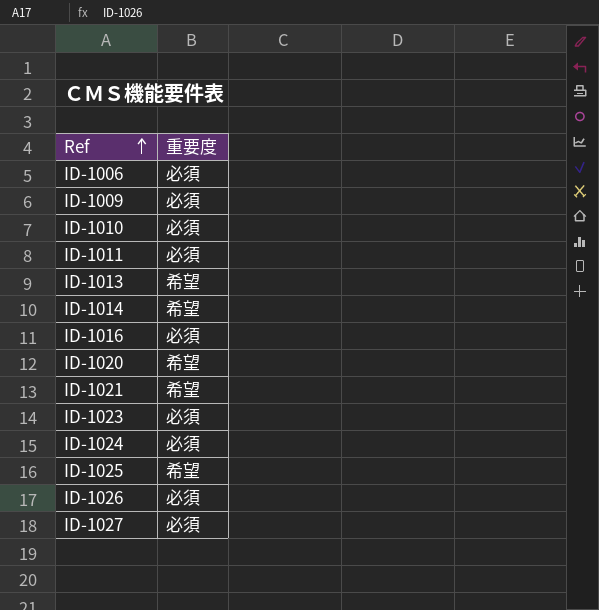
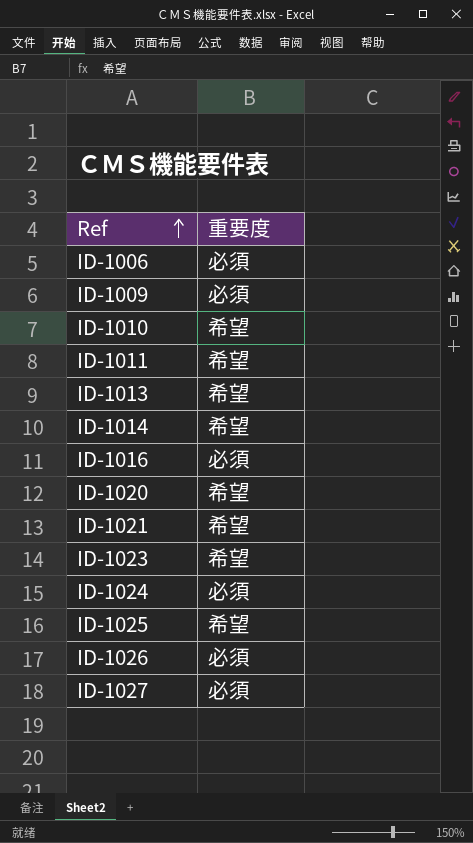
ID-1010 | 重要度: 必須 -> 希望
ID-1011 | 重要度: 必須 -> 希望
ID-1023 | 重要度: 必須 -> 希望

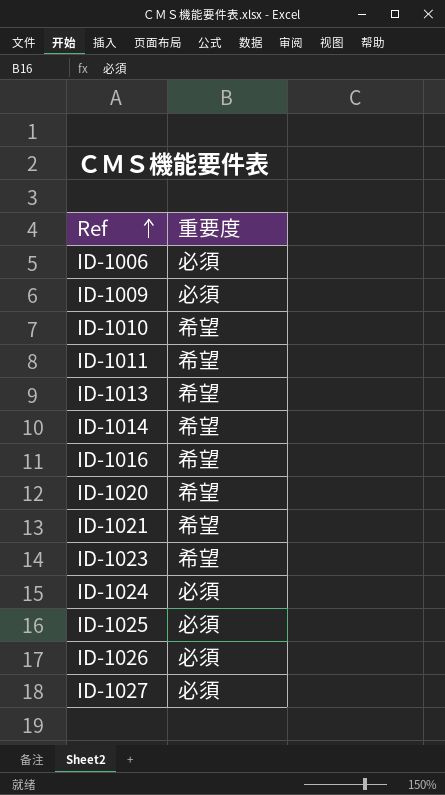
ID-1016 | 重要度: 必須 -> 希望
ID-1025 | 重要度: 希望 -> 必須

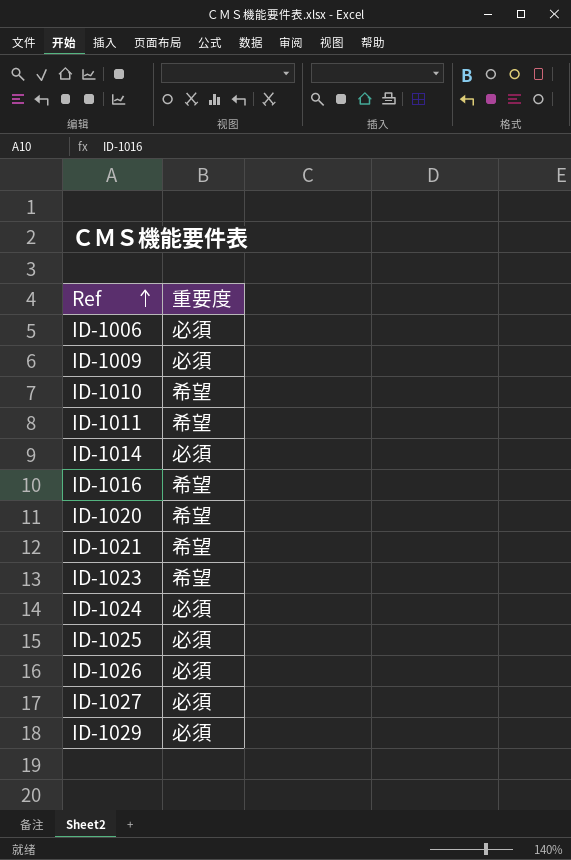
row ID-1013: 希望 -> none
ID-1014 | 重要度: 希望 -> 必須
row ID-1029: none -> 必須

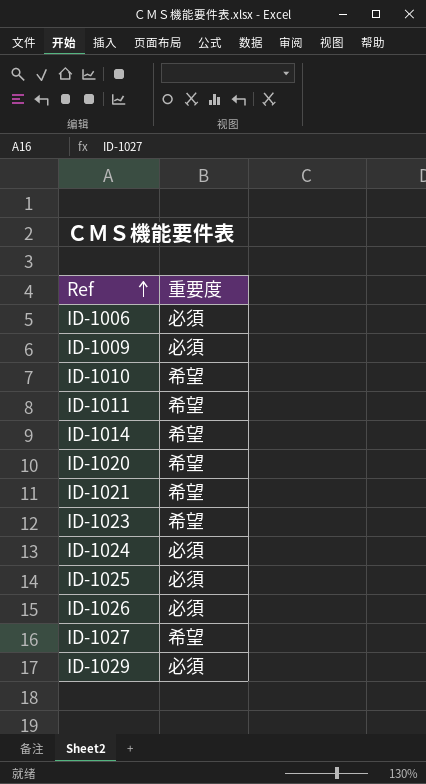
row ID-1016: 希望 -> none
ID-1014 | 重要度: 必須 -> 希望
ID-1027 | 重要度: 必須 -> 希望

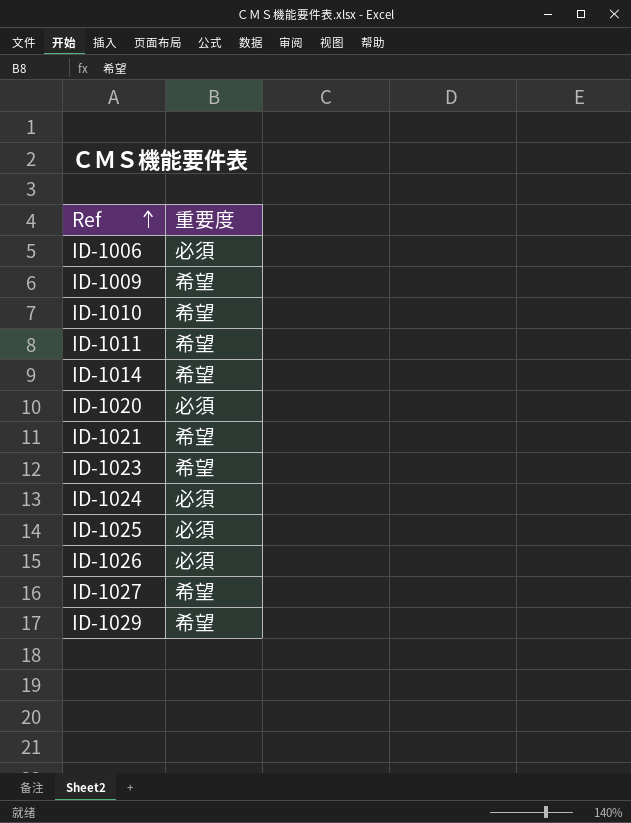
ID-1009 | 重要度: 必須 -> 希望
ID-1020 | 重要度: 希望 -> 必須
ID-1029 | 重要度: 必須 -> 希望

